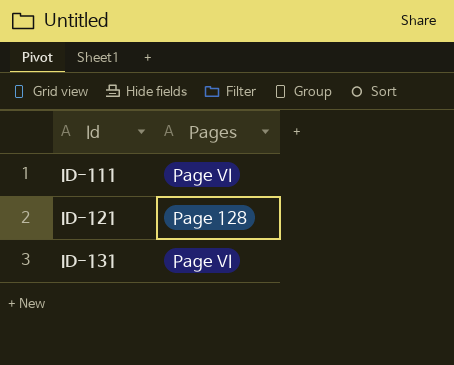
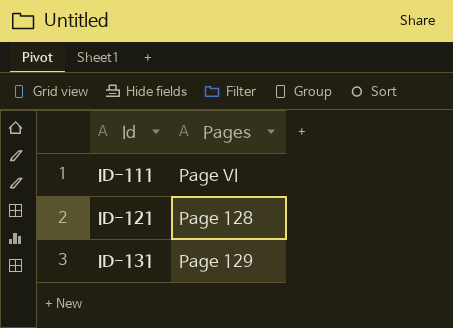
ID-131 | Pages: Page VI -> Page 129

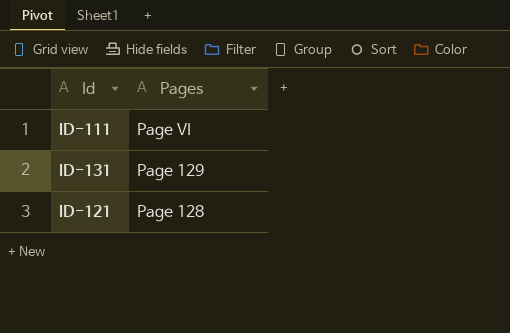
row order: Id ascending -> Pages descending

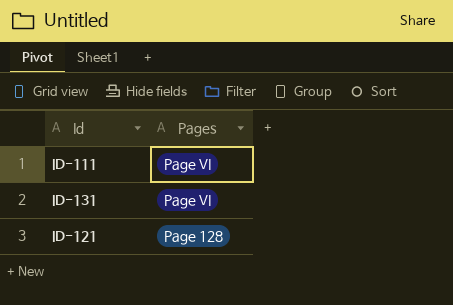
ID-131 | Pages: Page 129 -> Page VI

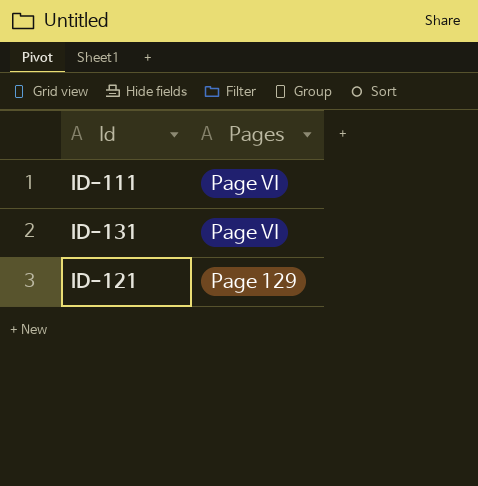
ID-121 | Pages: Page 128 -> Page 129

